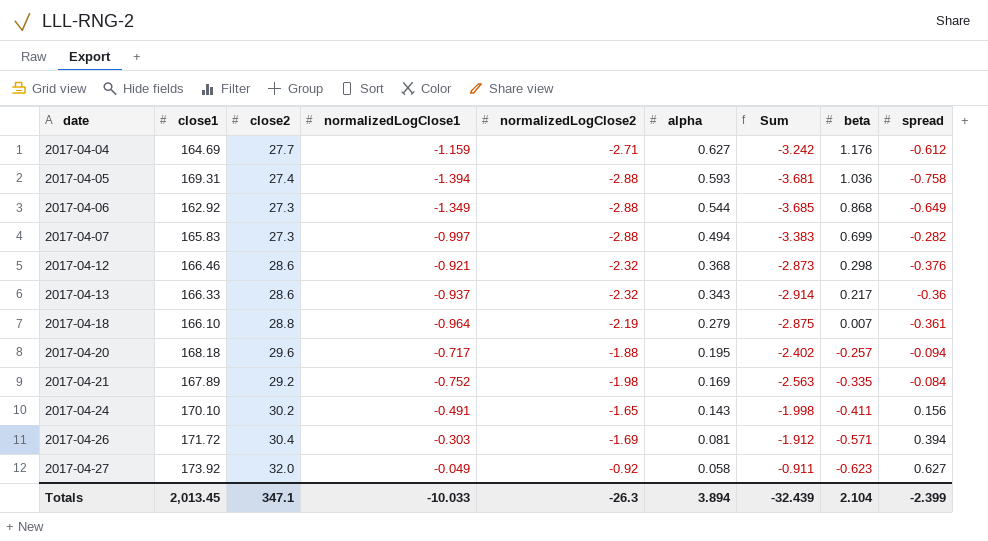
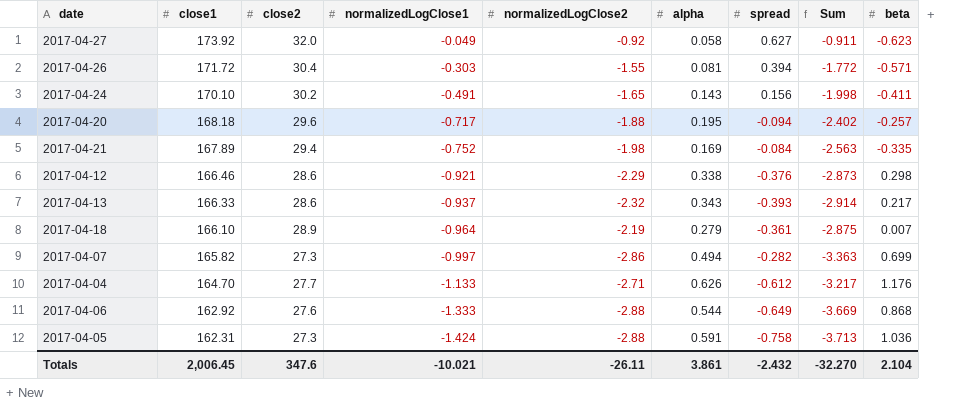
row order: date ascending -> close1 descending
column spread | position: 9 -> 7
2017-04-26 | normalizedLogClose2: -1.69 -> -1.55
2017-04-26 | Sum: -1.912 -> -1.772
2017-04-21 | close2: 29.2 -> 29.4
2017-04-12 | normalizedLogClose2: -2.32 -> -2.29
2017-04-12 | alpha: 0.368 -> 0.338
2017-04-13 | spread: -0.36 -> -0.393
2017-04-18 | close2: 28.8 -> 28.9
2017-04-07 | close1: 165.83 -> 165.82
2017-04-07 | normalizedLogClose2: -2.88 -> -2.86
2017-04-07 | Sum: -3.383 -> -3.363
2017-04-04 | close1: 164.69 -> 164.70
2017-04-04 | normalizedLogClose1: -1.159 -> -1.133
2017-04-04 | alpha: 0.627 -> 0.626
2017-04-04 | Sum: -3.242 -> -3.217
2017-04-06 | close2: 27.3 -> 27.6
2017-04-06 | normalizedLogClose1: -1.349 -> -1.333
2017-04-06 | Sum: -3.685 -> -3.669
2017-04-05 | close1: 169.31 -> 162.31
2017-04-05 | close2: 27.4 -> 27.3
2017-04-05 | normalizedLogClose1: -1.394 -> -1.424
2017-04-05 | alpha: 0.593 -> 0.591
2017-04-05 | Sum: -3.681 -> -3.713
Totals | close1: 2,013.45 -> 2,006.45
Totals | close2: 347.1 -> 347.6
Totals | normalizedLogClose1: -10.033 -> -10.021
Totals | normalizedLogClose2: -26.3 -> -26.11
Totals | alpha: 3.894 -> 3.861
Totals | spread: -2.399 -> -2.432
Totals | Sum: -32.439 -> -32.270

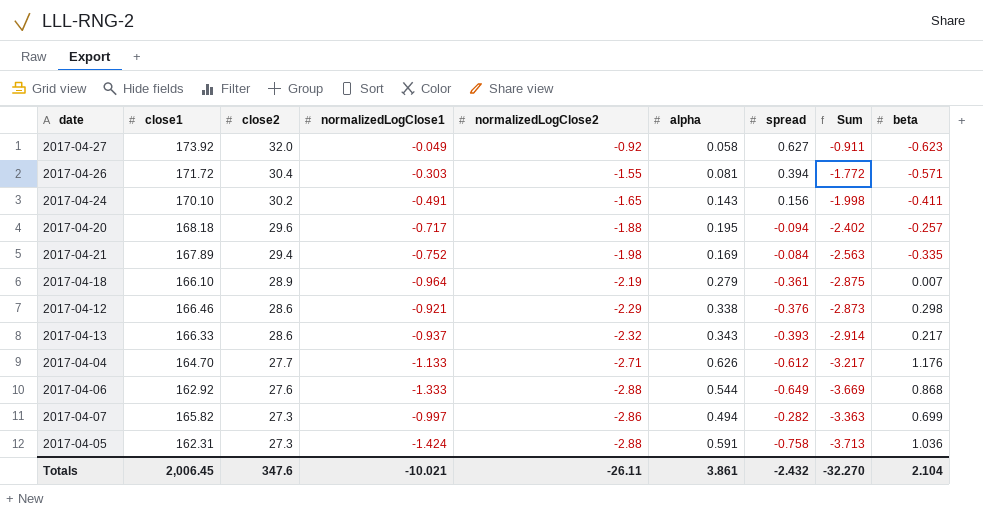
row order: close1 descending -> close2 descending

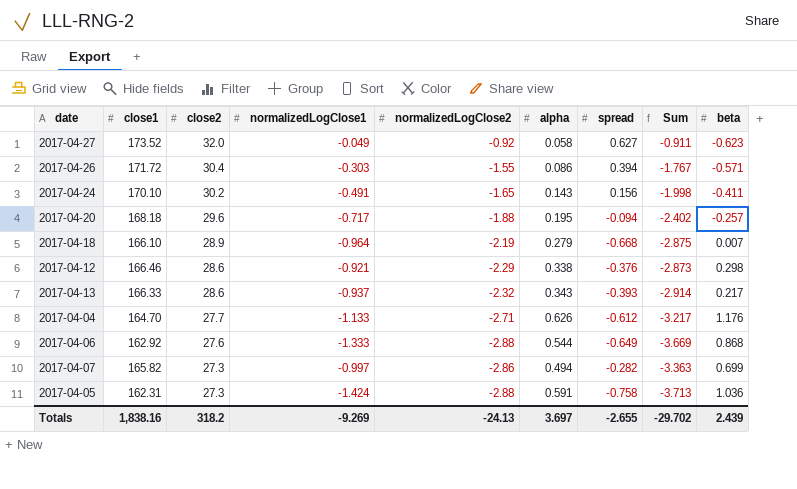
row 2017-04-21: 167.89 | 29.4 | -0.752 | -1.98 | 0.169 | -0.084 | -2.563 | -0.335 -> none
2017-04-27 | close1: 173.92 -> 173.52
2017-04-26 | alpha: 0.081 -> 0.086
2017-04-26 | Sum: -1.772 -> -1.767
2017-04-18 | spread: -0.361 -> -0.668
Totals | close1: 2,006.45 -> 1,838.16
Totals | close2: 347.6 -> 318.2
Totals | normalizedLogClose1: -10.021 -> -9.269
Totals | normalizedLogClose2: -26.11 -> -24.13
Totals | alpha: 3.861 -> 3.697
Totals | spread: -2.432 -> -2.655
Totals | Sum: -32.270 -> -29.702
Totals | beta: 2.104 -> 2.439

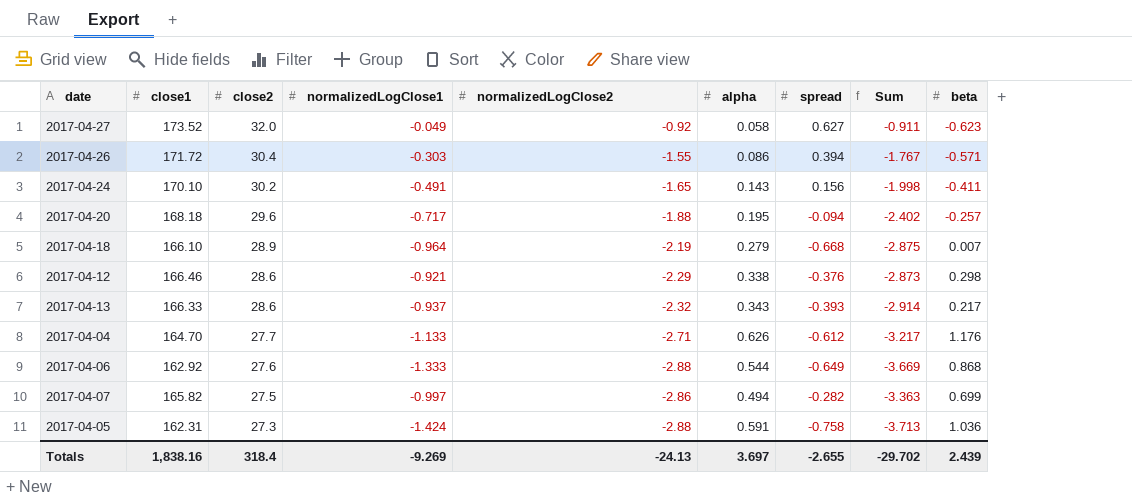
2017-04-07 | close2: 27.3 -> 27.5
Totals | close2: 318.2 -> 318.4

